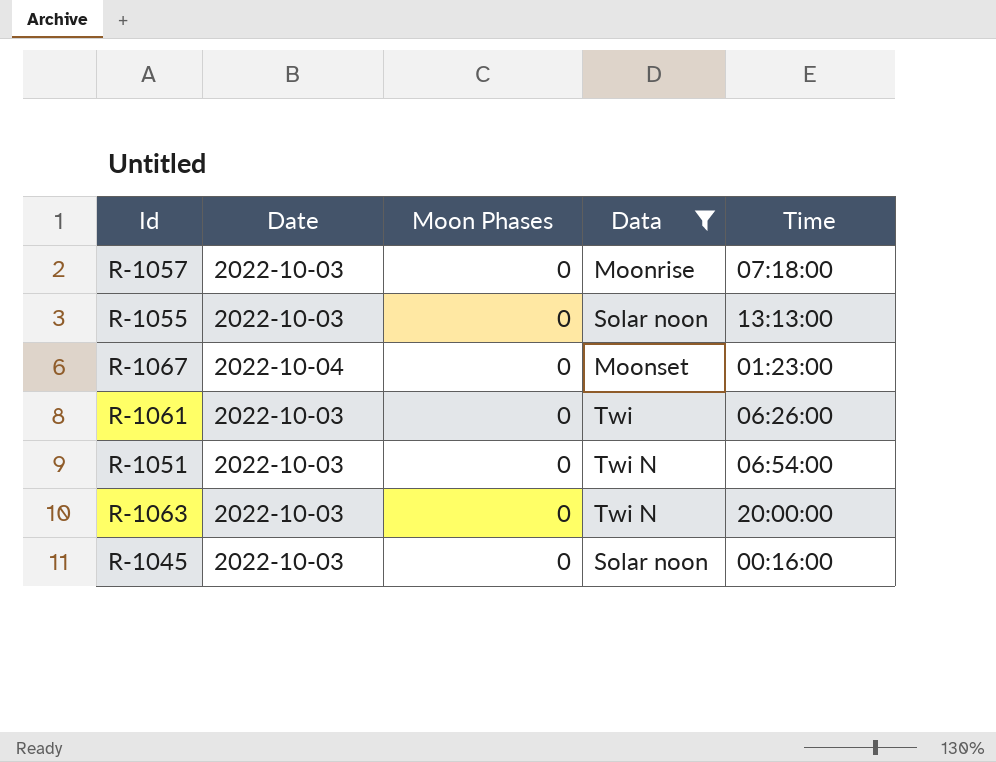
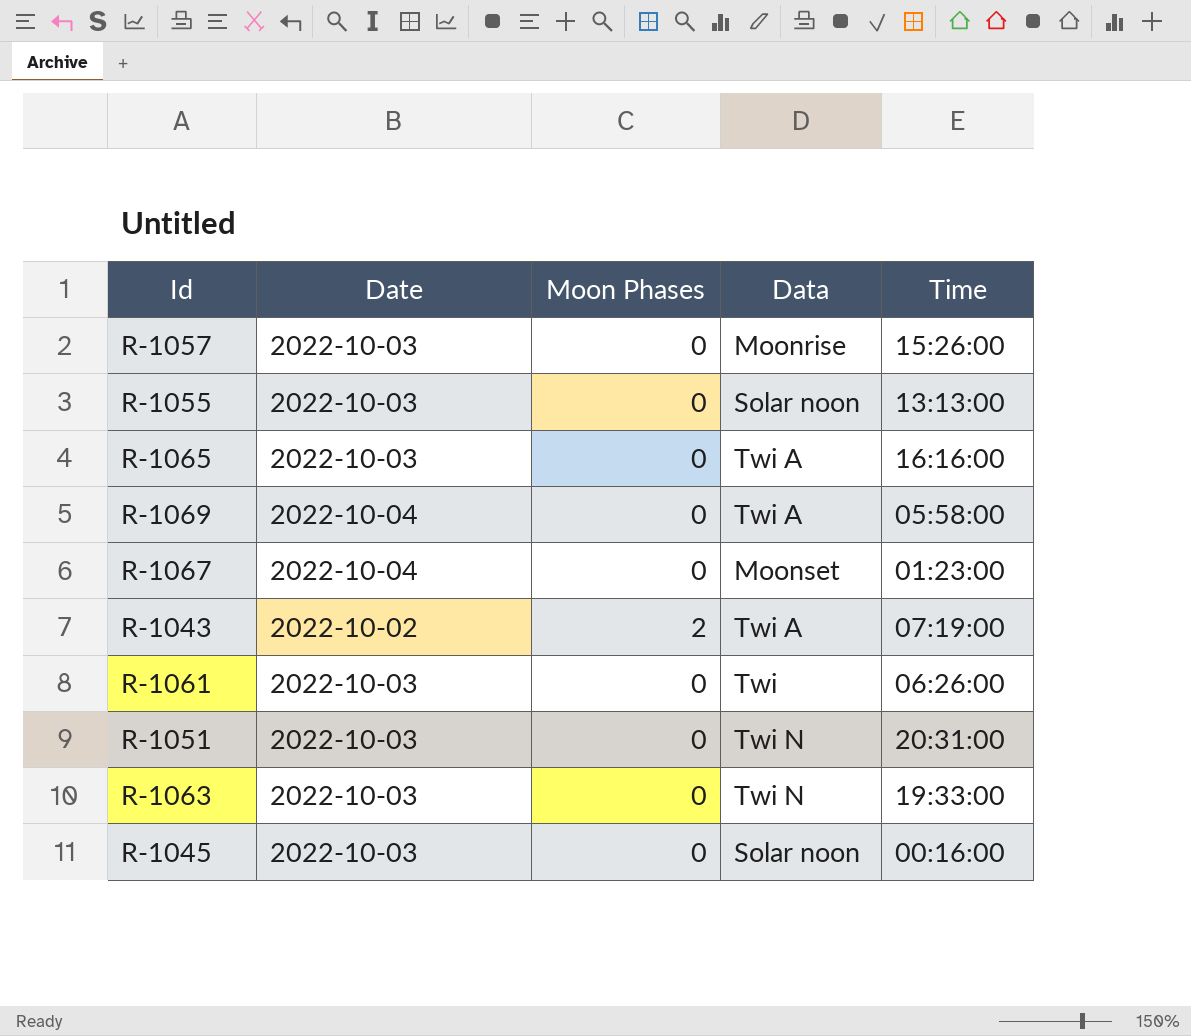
filter: Data != Twi A -> none
R-1057 | Time: 07:18:00 -> 15:26:00
R-1051 | Time: 06:54:00 -> 20:31:00
R-1063 | Time: 20:00:00 -> 19:33:00

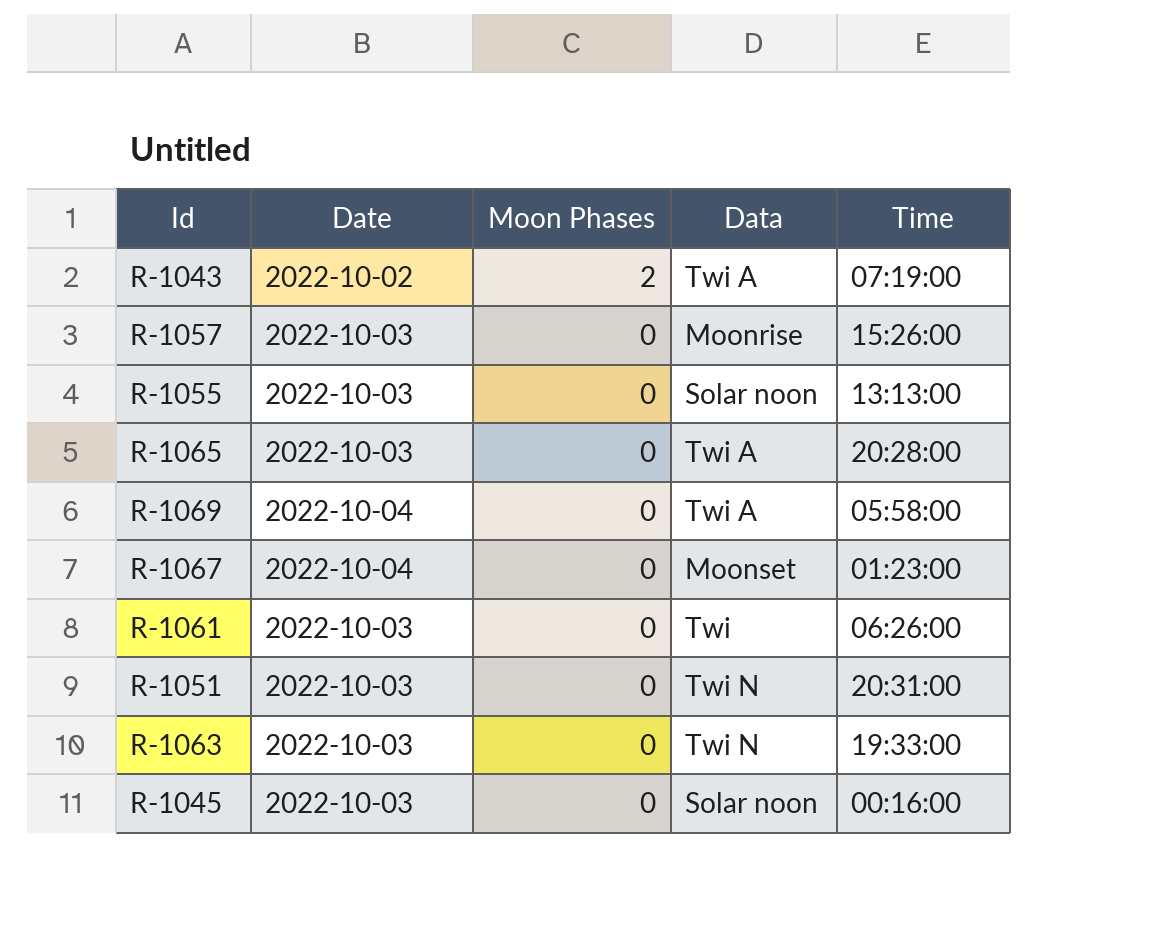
row order: none -> Moon Phases descending
R-1065 | Time: 16:16:00 -> 20:28:00

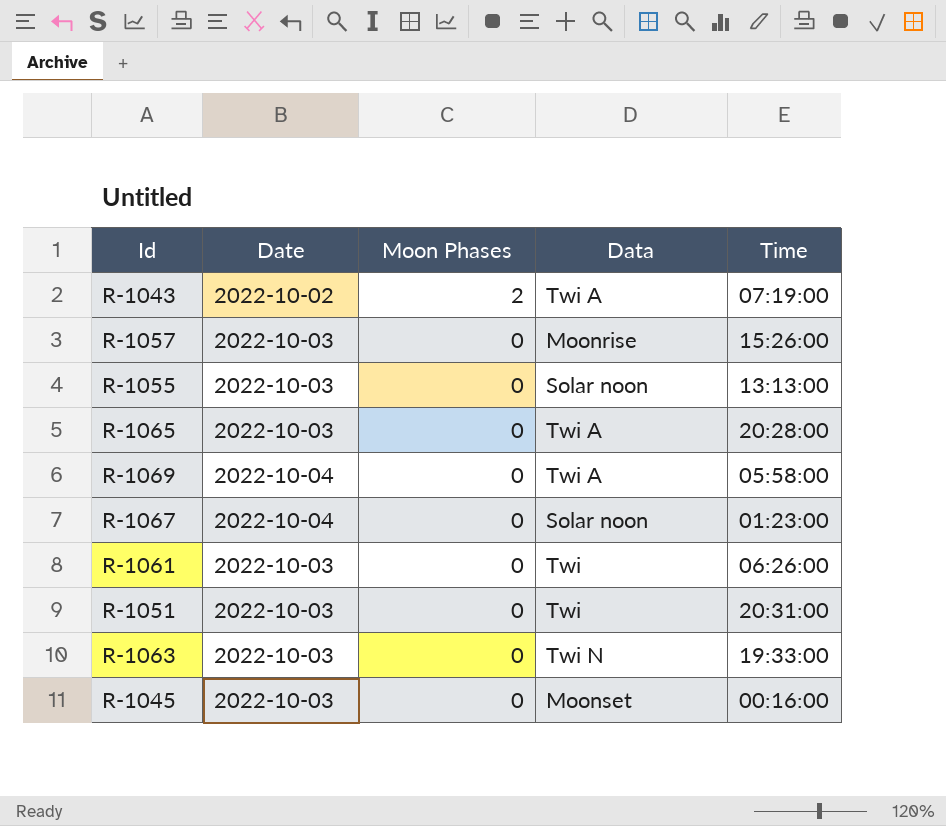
R-1067 | Data: Moonset -> Solar noon
R-1051 | Data: Twi N -> Twi
R-1045 | Data: Solar noon -> Moonset

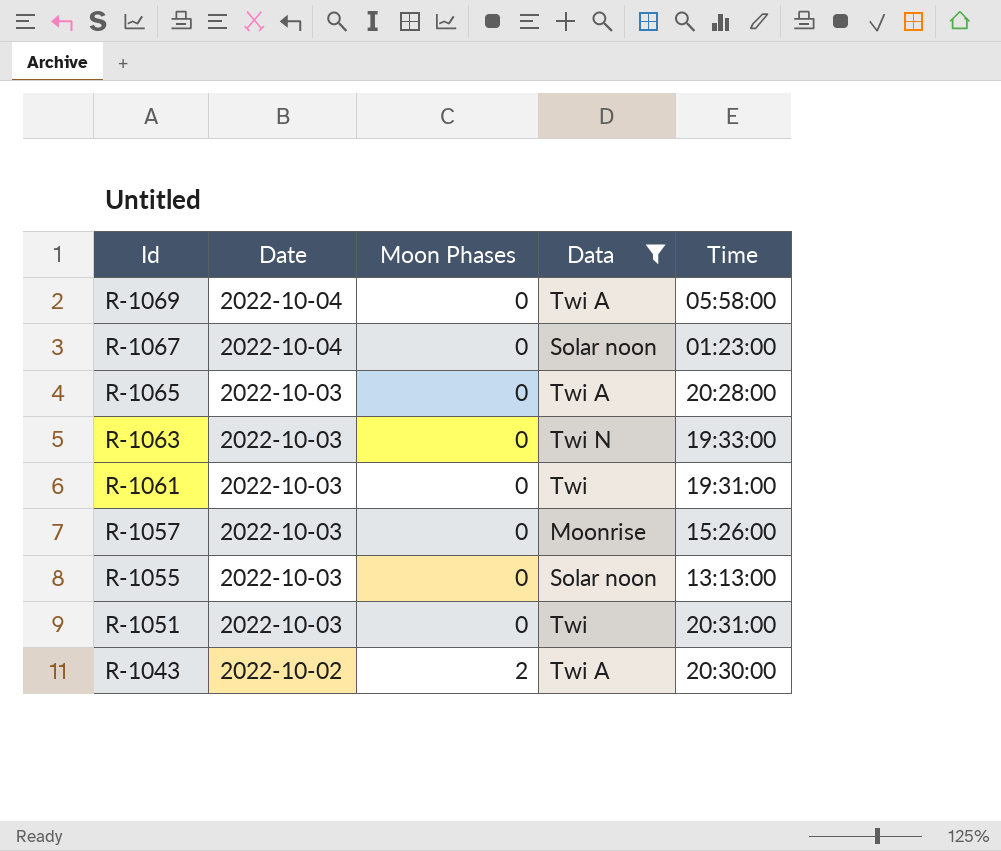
filter: none -> Data != Moonset
row order: Moon Phases descending -> Id descending
R-1061 | Time: 06:26:00 -> 19:31:00
R-1043 | Time: 07:19:00 -> 20:30:00

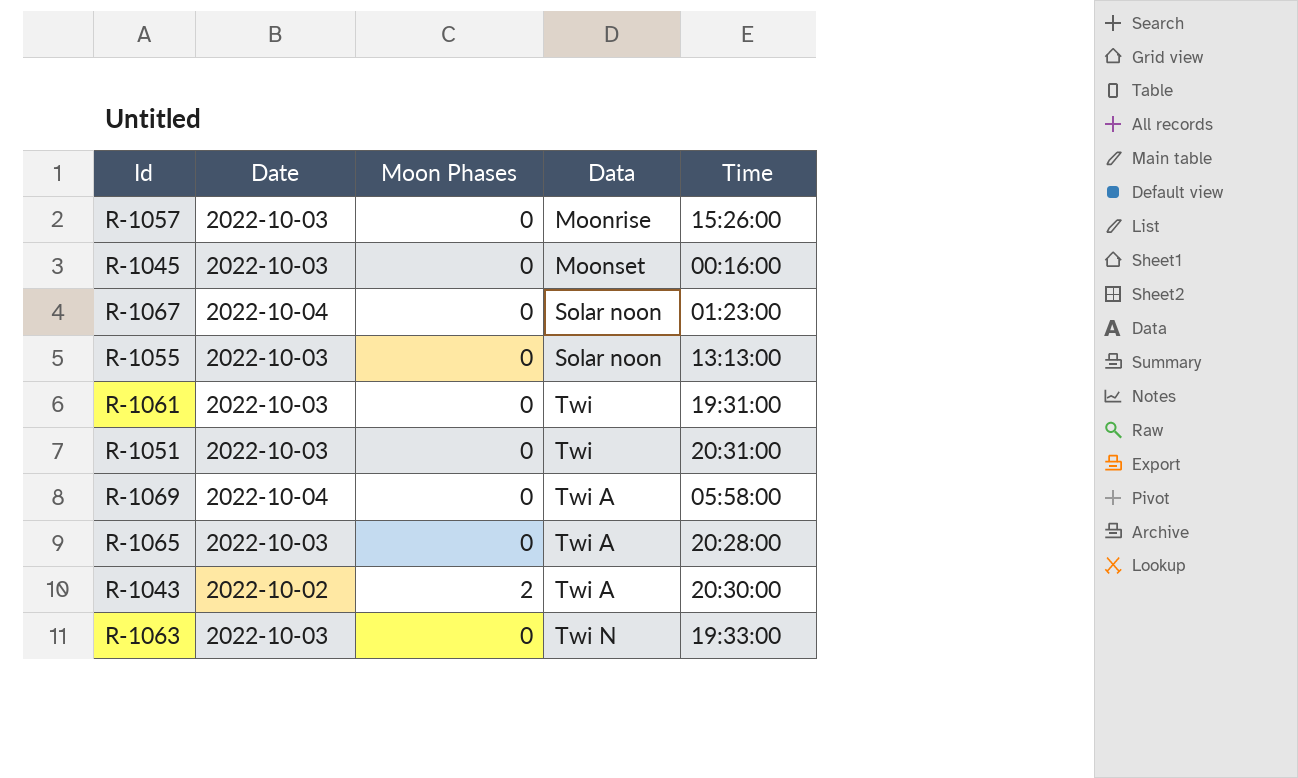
filter: Data != Moonset -> none
row order: Id descending -> Data ascending

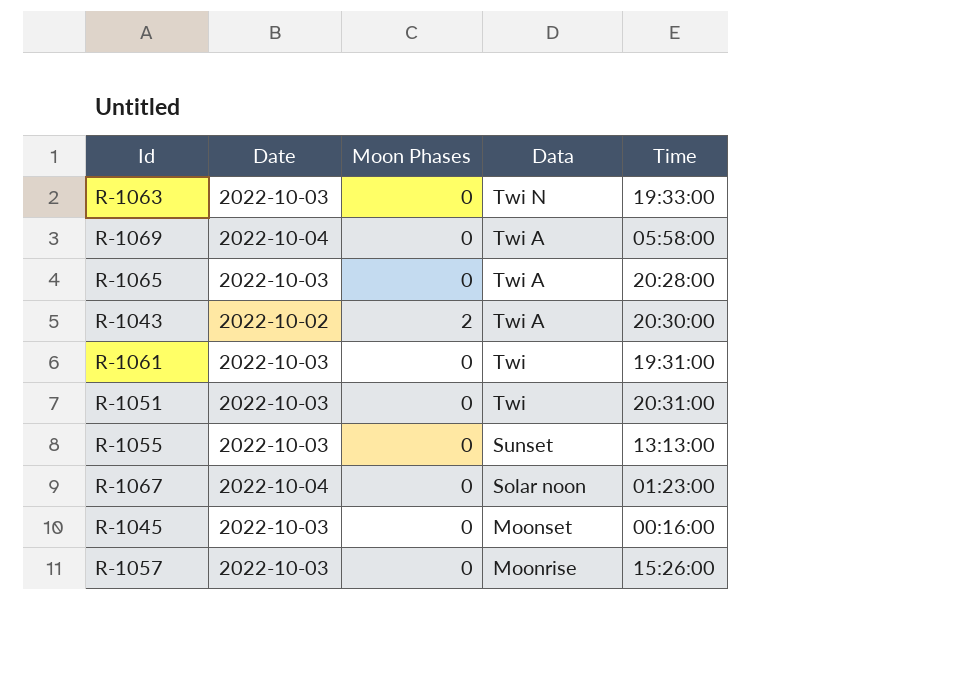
row order: Data ascending -> Data descending
R-1055 | Data: Solar noon -> Sunset

